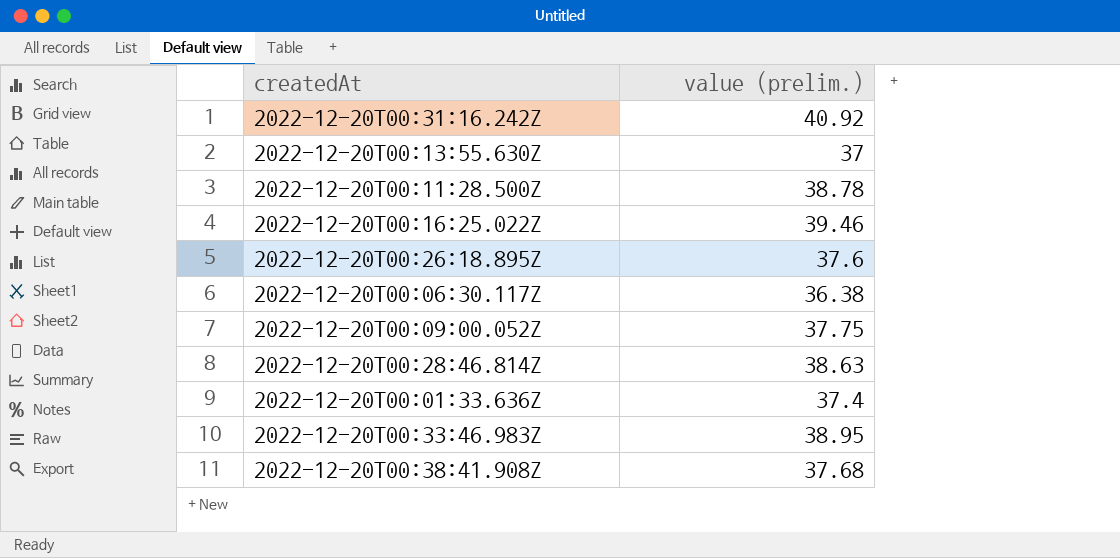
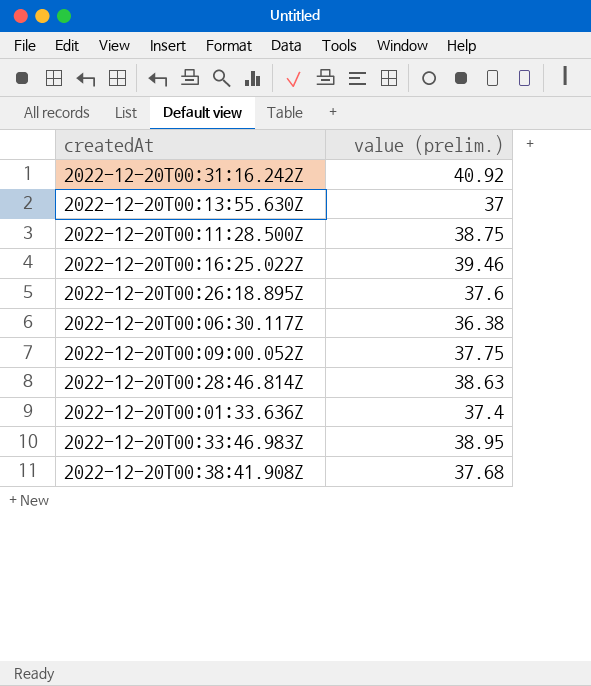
2022-12-20T00:11:28.500Z | value (prelim.): 38.78 -> 38.75

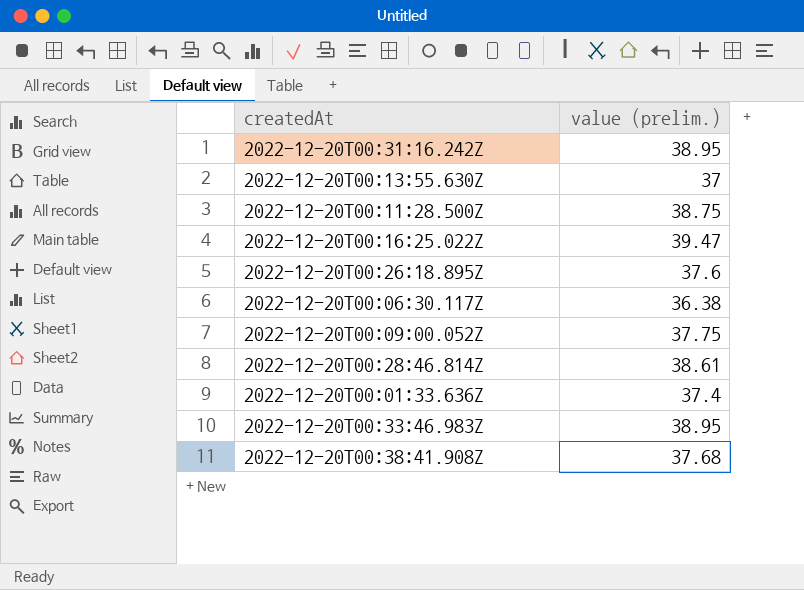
2022-12-20T00:31:16.242Z | value (prelim.): 40.92 -> 38.95
2022-12-20T00:16:25.022Z | value (prelim.): 39.46 -> 39.47
2022-12-20T00:28:46.814Z | value (prelim.): 38.63 -> 38.61

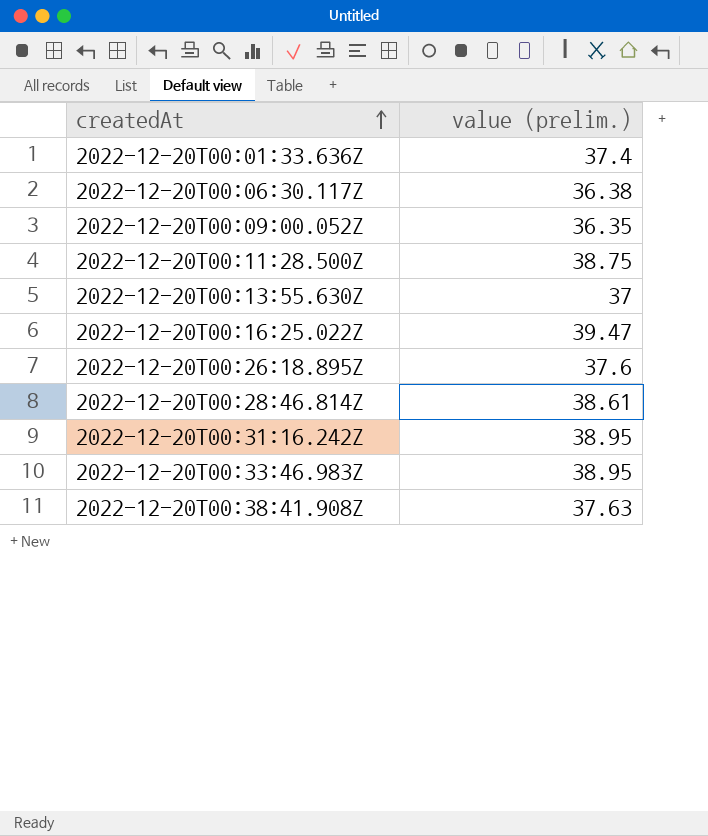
row order: none -> createdAt ascending
2022-12-20T00:09:00.052Z | value (prelim.): 37.75 -> 36.35
2022-12-20T00:38:41.908Z | value (prelim.): 37.68 -> 37.63

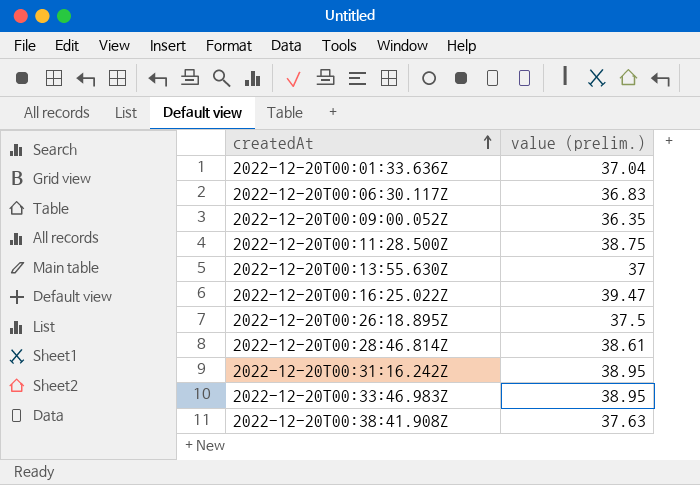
2022-12-20T00:01:33.636Z | value (prelim.): 37.4 -> 37.04
2022-12-20T00:06:30.117Z | value (prelim.): 36.38 -> 36.83
2022-12-20T00:26:18.895Z | value (prelim.): 37.6 -> 37.5

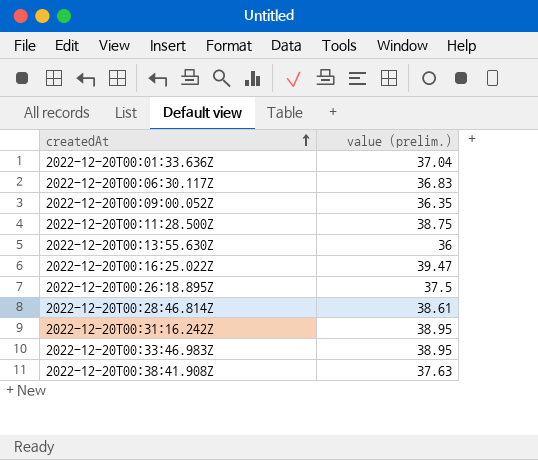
2022-12-20T00:13:55.630Z | value (prelim.): 37 -> 36

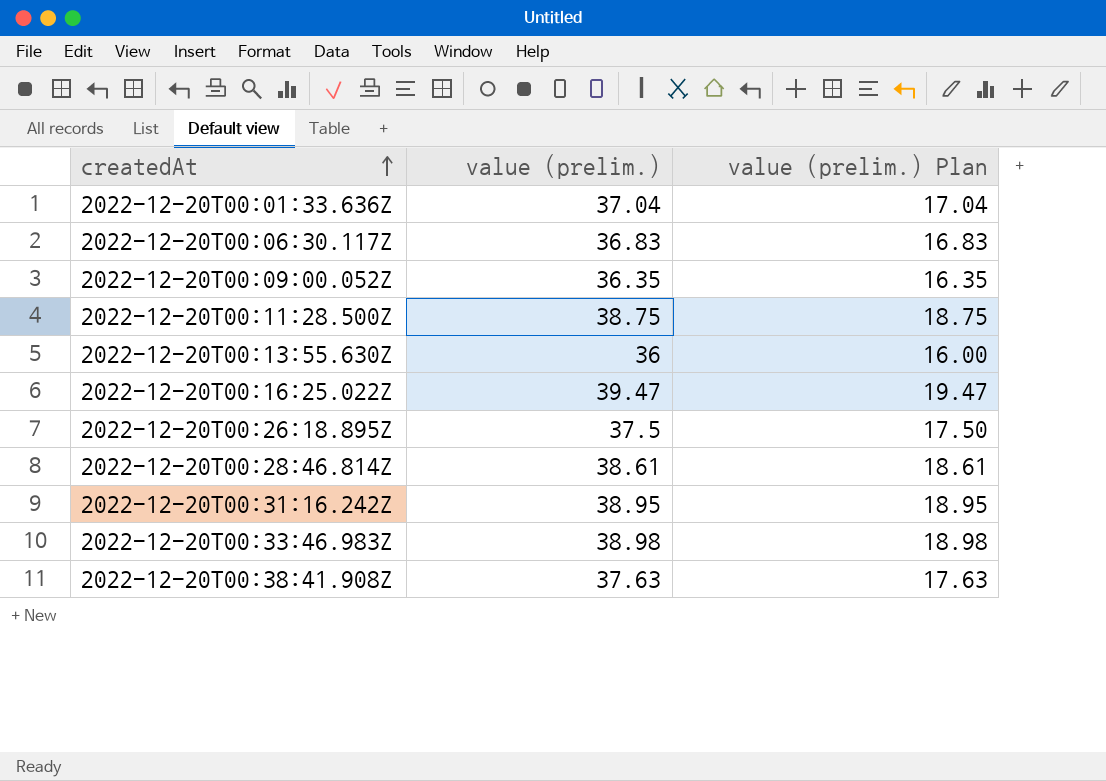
column value (prelim.) Plan | formula: none -> [value (prelim.)] - 20
2022-12-20T00:33:46.983Z | value (prelim.): 38.95 -> 38.98

